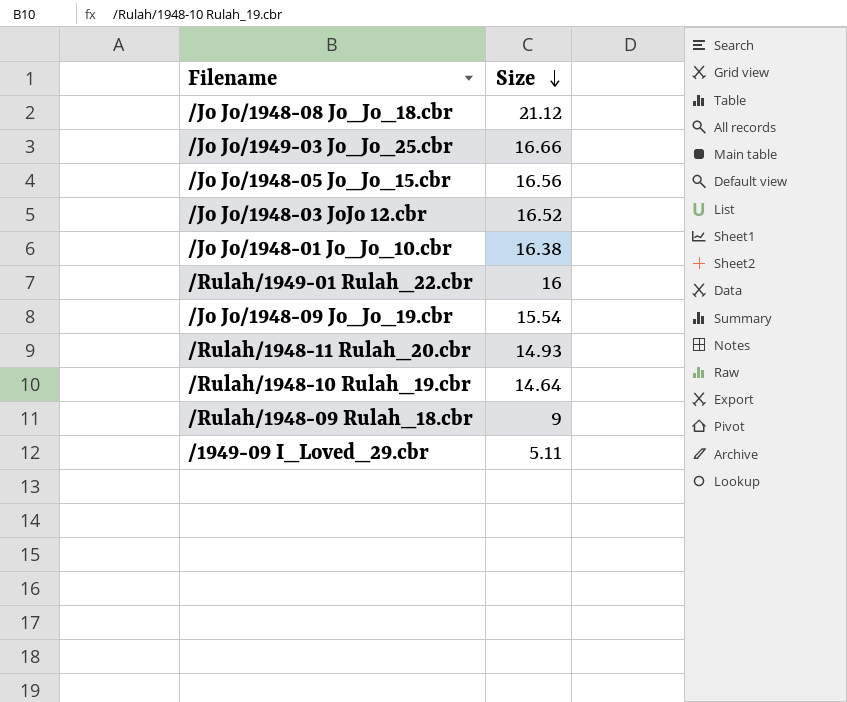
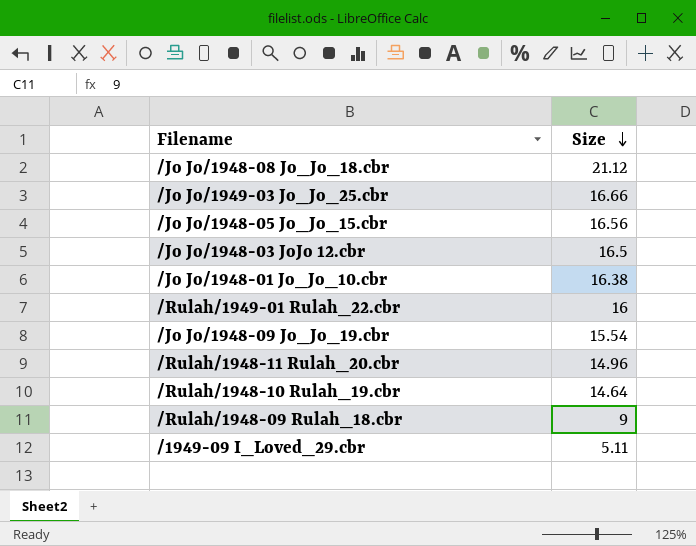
/Jo Jo/1948-03 JoJo 12.cbr | Size: 16.52 -> 16.5
/Rulah/1948-11 Rulah_20.cbr | Size: 14.93 -> 14.96

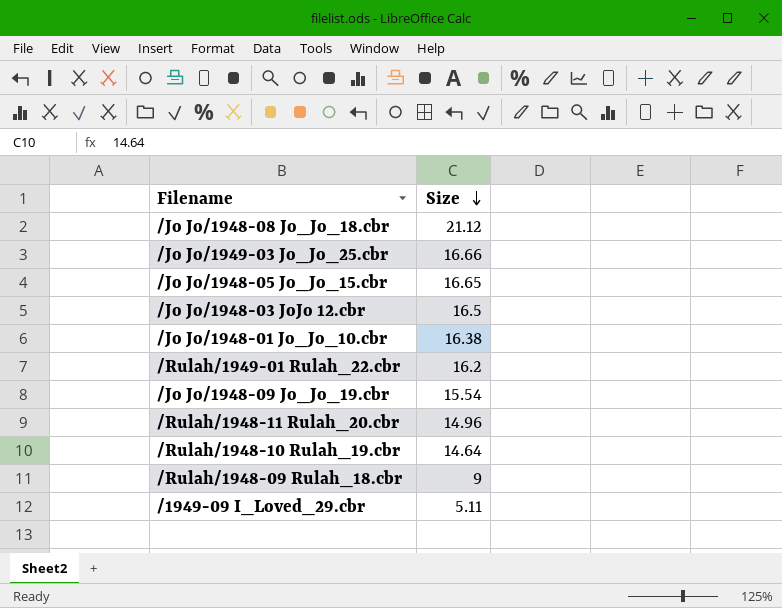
/Jo Jo/1948-05 Jo_Jo_15.cbr | Size: 16.56 -> 16.65
/Rulah/1949-01 Rulah_22.cbr | Size: 16 -> 16.2

